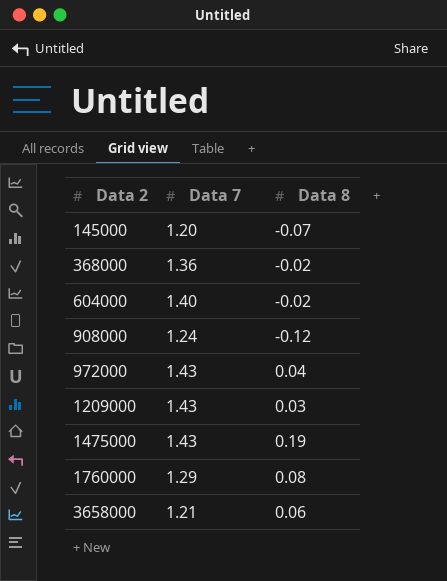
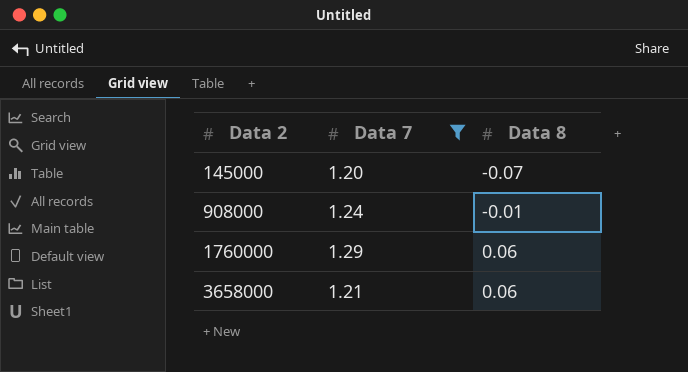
filter: none -> Data 7 <= 1.29
908000 | Data 8: -0.12 -> -0.01
1760000 | Data 8: 0.08 -> 0.06

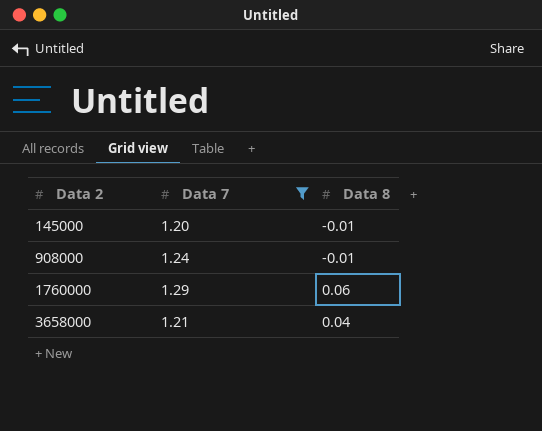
145000 | Data 8: -0.07 -> -0.01
3658000 | Data 8: 0.06 -> 0.04

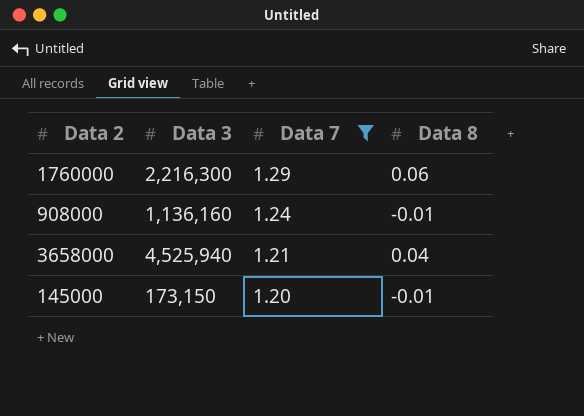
row order: Data 2 ascending -> Data 7 descending
column Data 3 | position: none -> 2

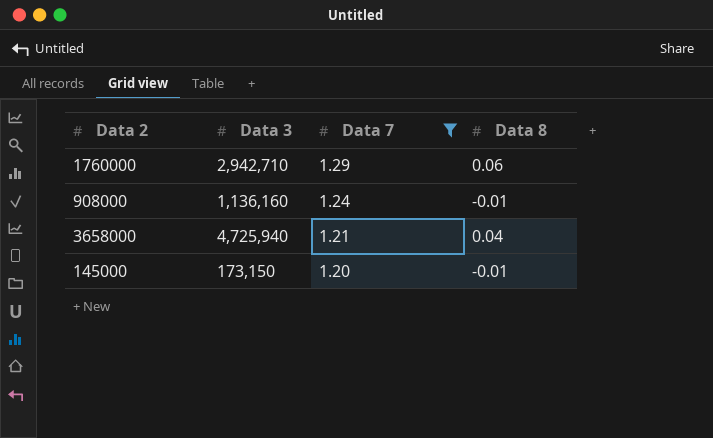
1760000 | Data 3: 2,216,300 -> 2,942,710
3658000 | Data 3: 4,525,940 -> 4,725,940

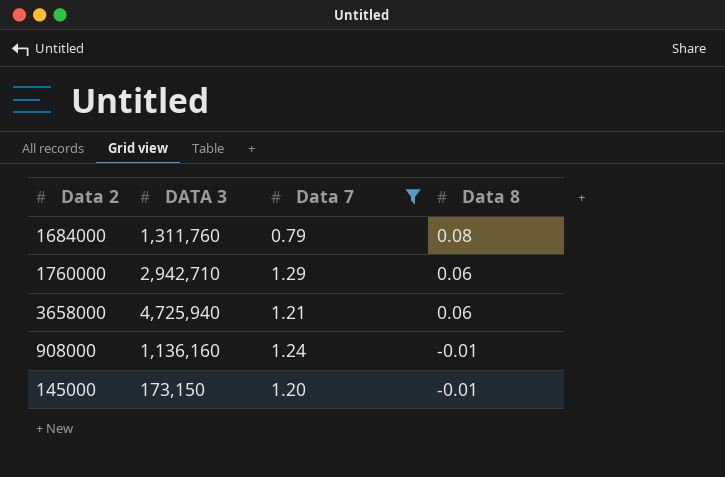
row order: Data 7 descending -> Data 8 descending
column name: Data 3 -> DATA 3
row 1684000: none -> 1,311,760 | 0.79 | 0.08
3658000 | Data 8: 0.04 -> 0.06

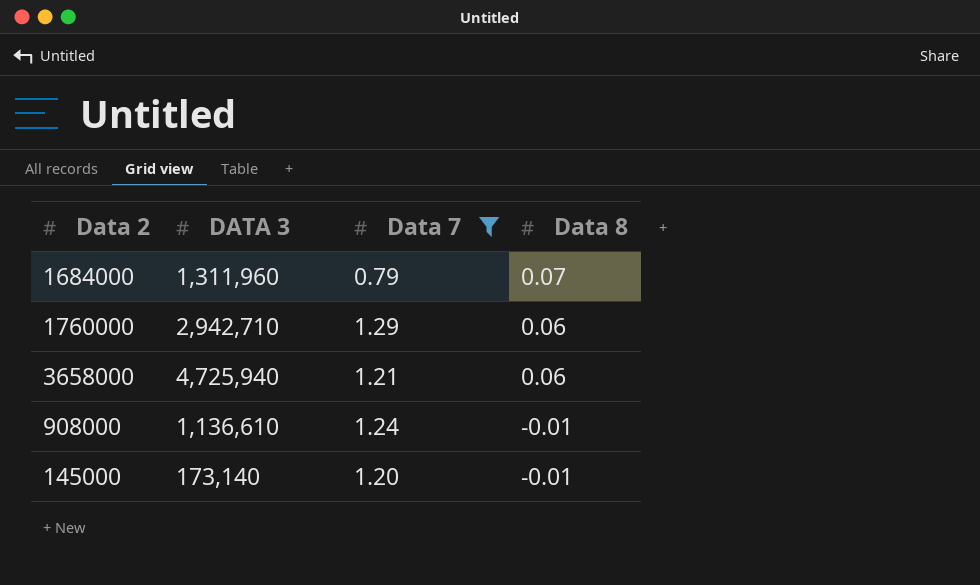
1684000 | DATA 3: 1,311,760 -> 1,311,960
1684000 | Data 8: 0.08 -> 0.07
908000 | DATA 3: 1,136,160 -> 1,136,610
145000 | DATA 3: 173,150 -> 173,140

